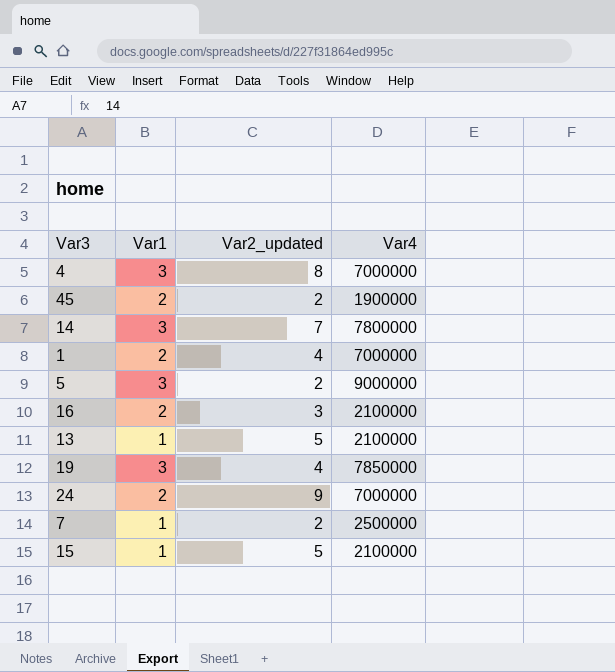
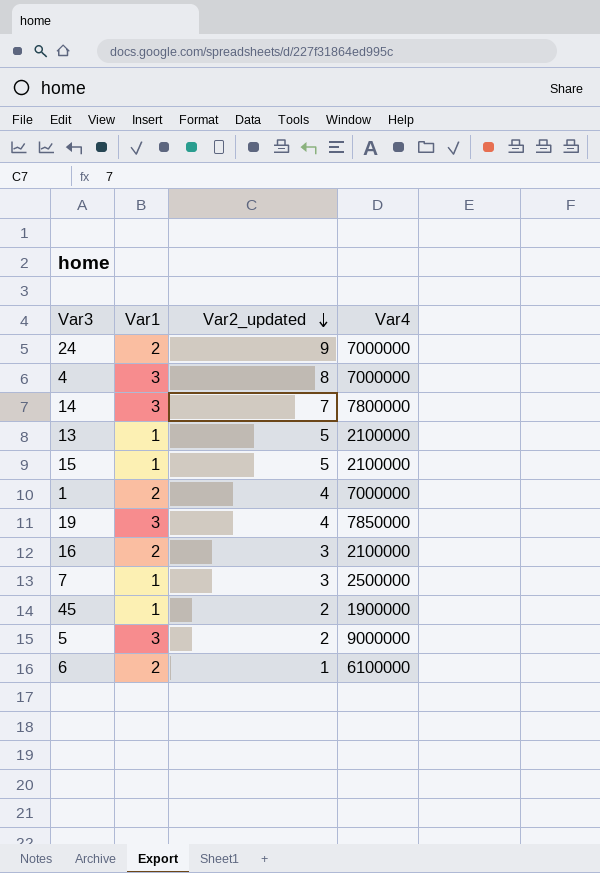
row order: none -> Var2_updated descending
7 | Var2_updated: 2 -> 3
45 | Var1: 2 -> 1
row 6: none -> 2 | 1 | 6100000

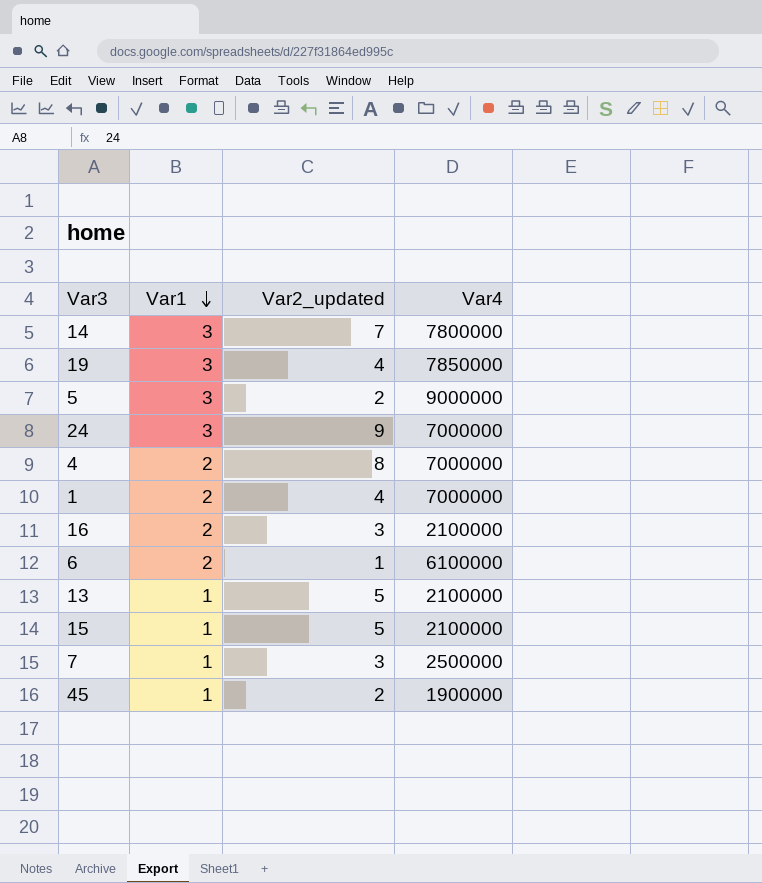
row order: Var2_updated descending -> Var1 descending
24 | Var1: 2 -> 3
4 | Var1: 3 -> 2

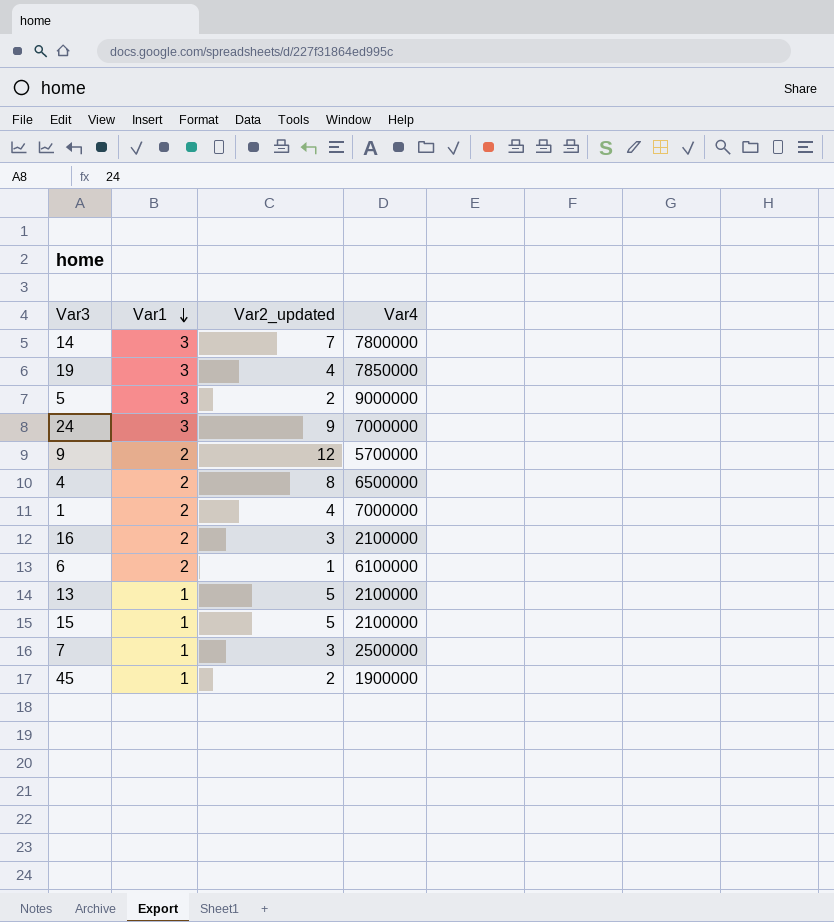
row 9: none -> 2 | 12 | 5700000
4 | Var4: 7000000 -> 6500000

